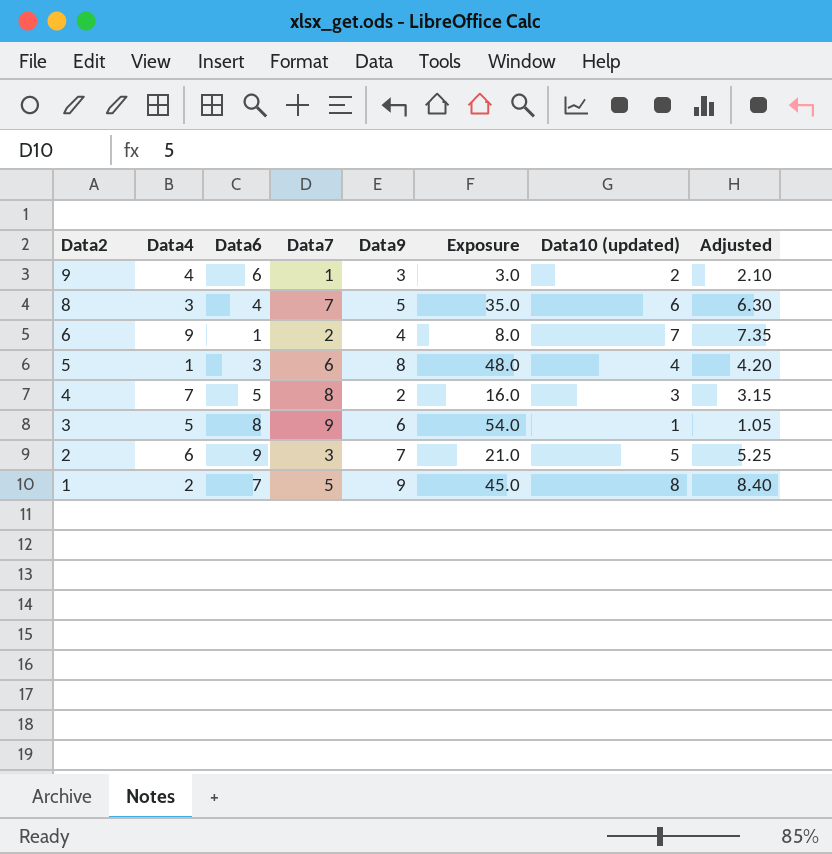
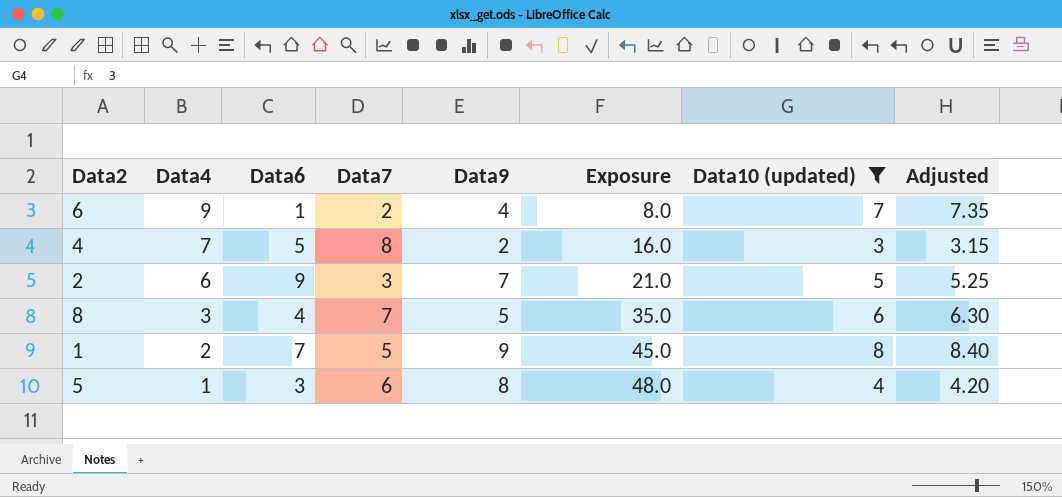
filter: none -> Data10 (updated) >= 3
row order: Data2 descending -> Data4 descending

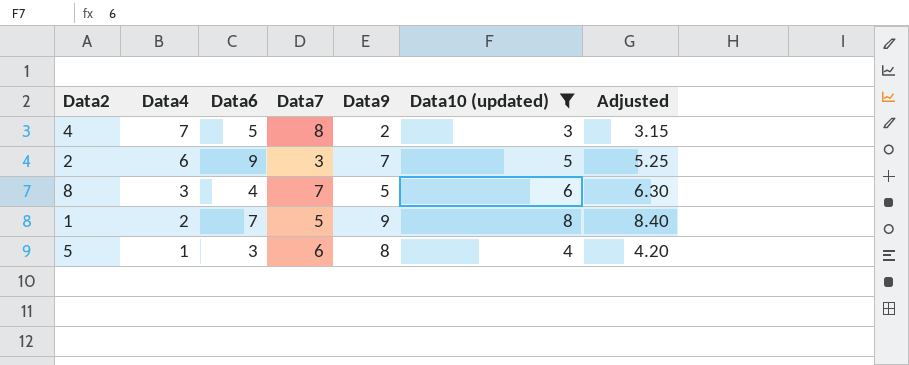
column Exposure | formula: [Data7] * [Data9] -> none
row 6: 9 | 1 | 2 | 4 | 8.0 | 7 | 7.35 -> none

